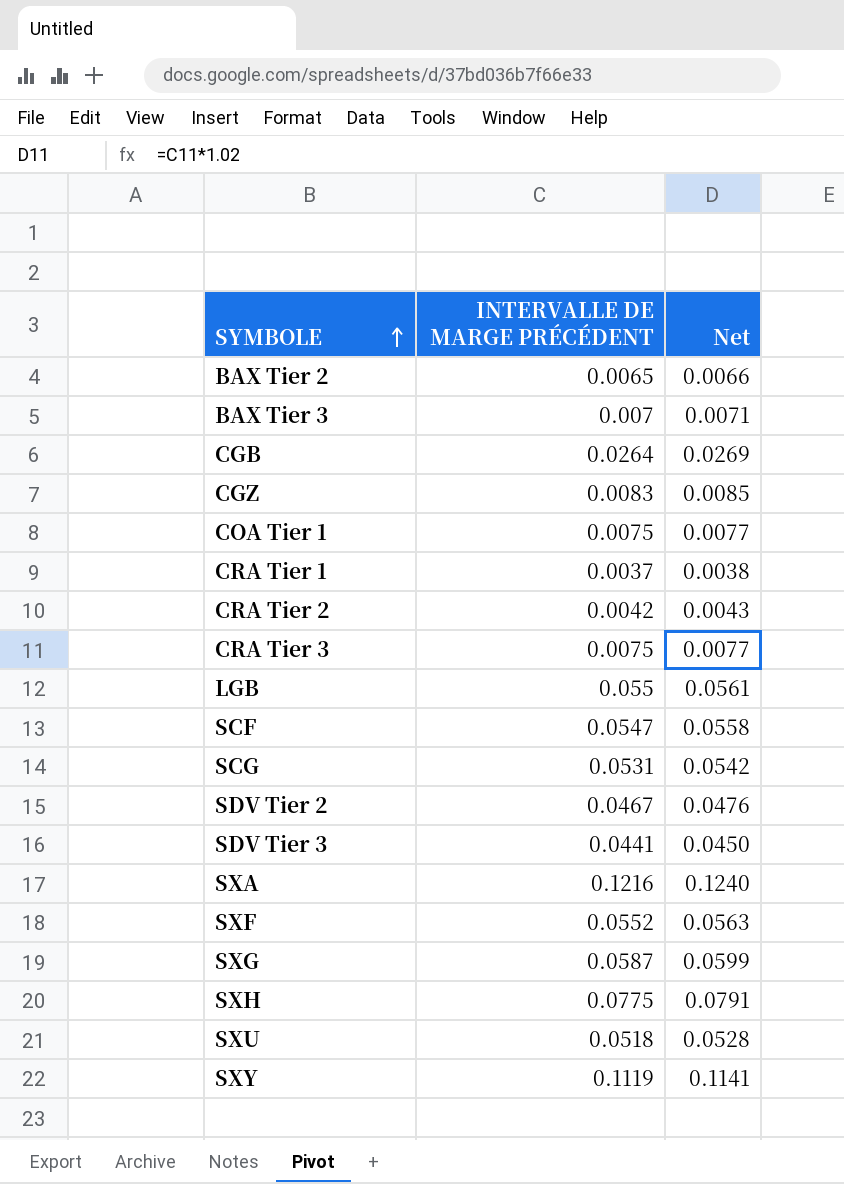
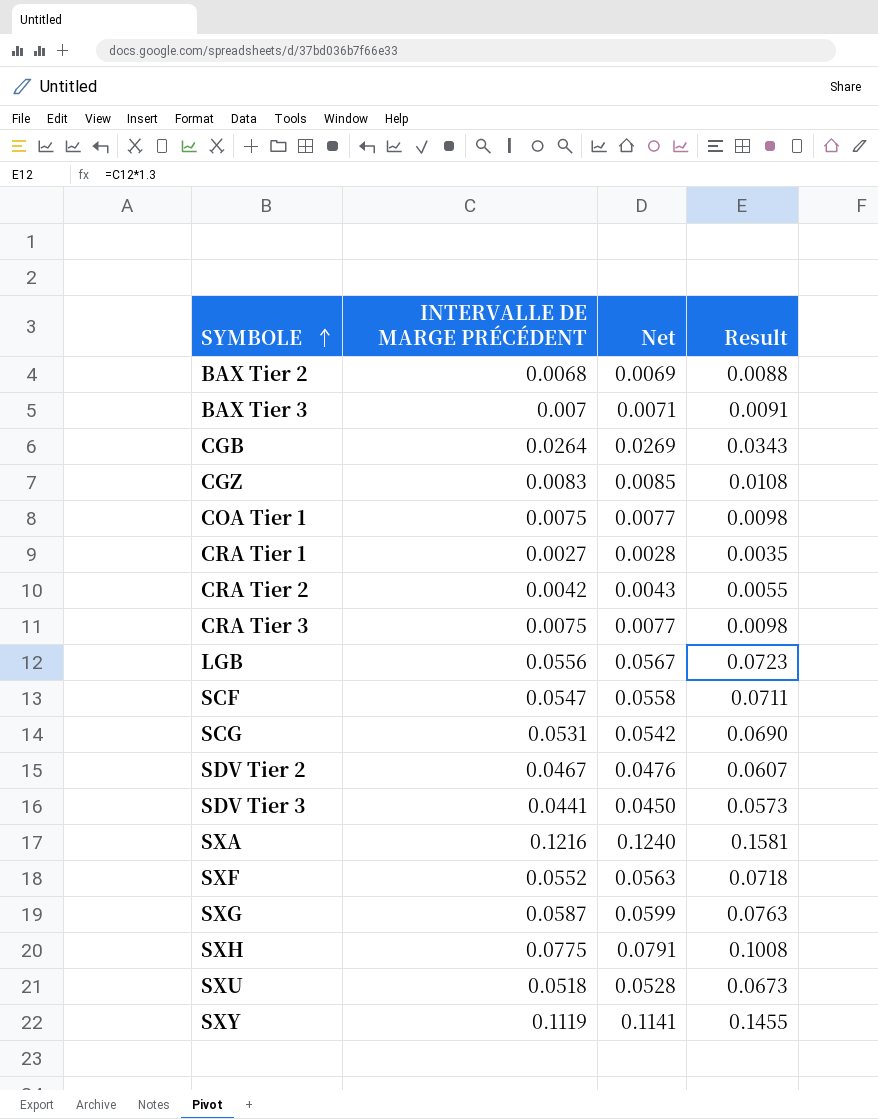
column Result | formula: none -> [INTERVALLE DE MARGE PRÉCÉDENT] * 1.3
BAX Tier 2 | INTERVALLE DE MARGE PRÉCÉDENT: 0.0065 -> 0.0068
BAX Tier 2 | Net: 0.0066 -> 0.0069
CRA Tier 1 | INTERVALLE DE MARGE PRÉCÉDENT: 0.0037 -> 0.0027
CRA Tier 1 | Net: 0.0038 -> 0.0028
LGB | INTERVALLE DE MARGE PRÉCÉDENT: 0.055 -> 0.0556
LGB | Net: 0.0561 -> 0.0567

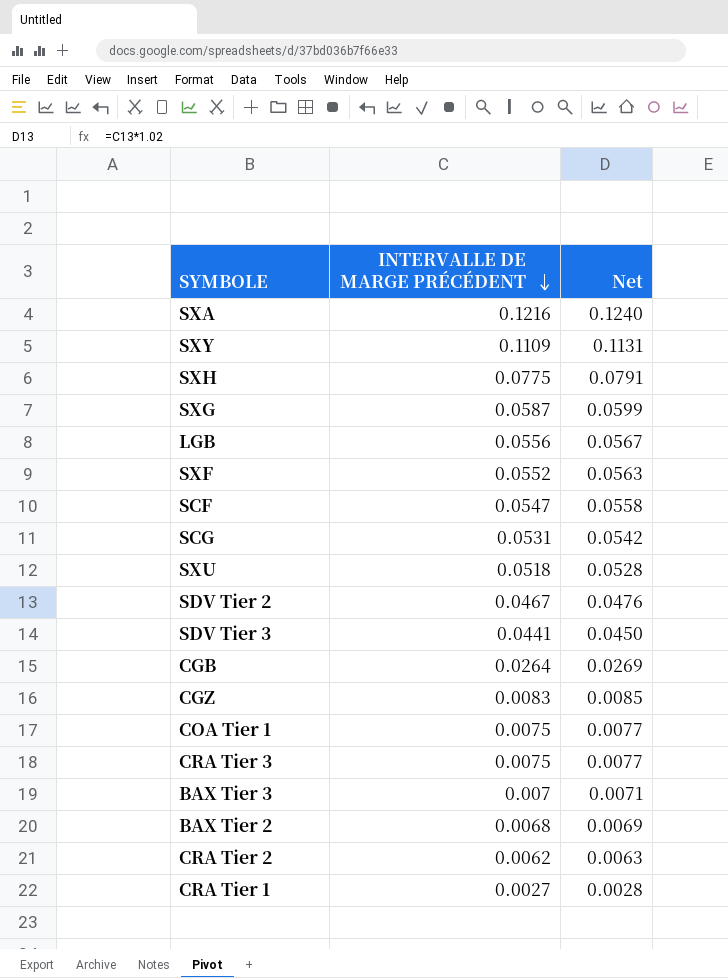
row order: SYMBOLE ascending -> INTERVALLE DE MARGE PRÉCÉDENT descending
column Result | formula: [INTERVALLE DE MARGE PRÉCÉDENT] * 1.3 -> none
SXY | INTERVALLE DE MARGE PRÉCÉDENT: 0.1119 -> 0.1109
SXY | Net: 0.1141 -> 0.1131
CRA Tier 2 | INTERVALLE DE MARGE PRÉCÉDENT: 0.0042 -> 0.0062
CRA Tier 2 | Net: 0.0043 -> 0.0063

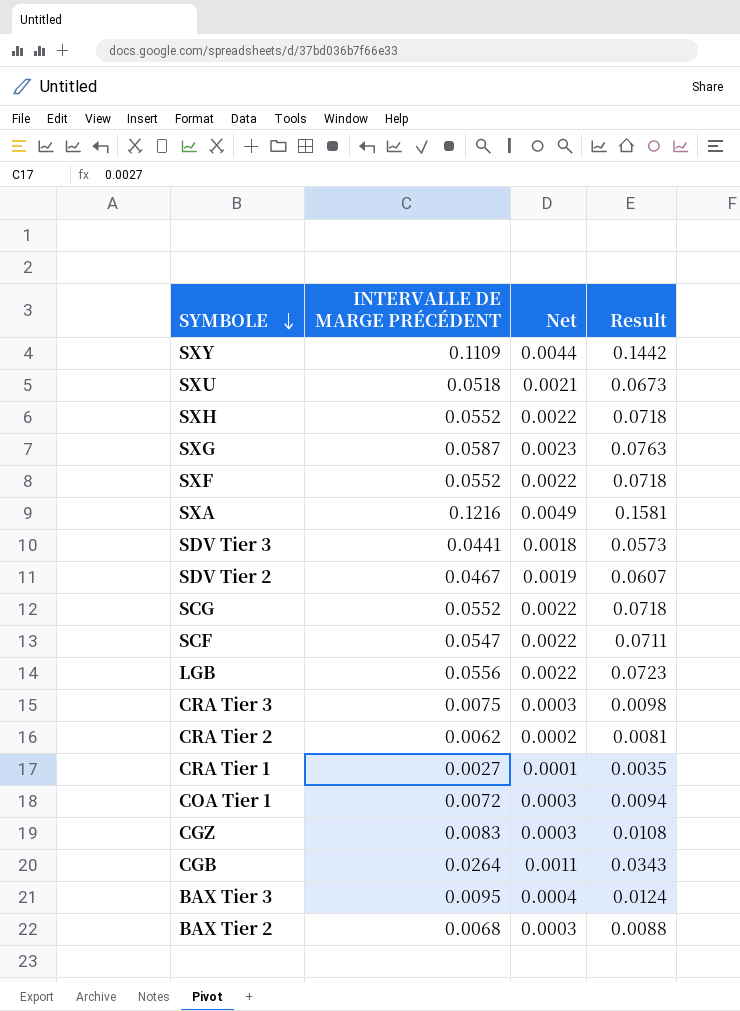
row order: INTERVALLE DE MARGE PRÉCÉDENT descending -> SYMBOLE descending
column Net | formula: [INTERVALLE DE MARGE PRÉCÉDENT] * 1.02 -> [INTERVALLE DE MARGE PRÉCÉDENT] * 0.04
column Result | formula: none -> [INTERVALLE DE MARGE PRÉCÉDENT] * 1.3
SXH | INTERVALLE DE MARGE PRÉCÉDENT: 0.0775 -> 0.0552
SCG | INTERVALLE DE MARGE PRÉCÉDENT: 0.0531 -> 0.0552
COA Tier 1 | INTERVALLE DE MARGE PRÉCÉDENT: 0.0075 -> 0.0072
BAX Tier 3 | INTERVALLE DE MARGE PRÉCÉDENT: 0.007 -> 0.0095

